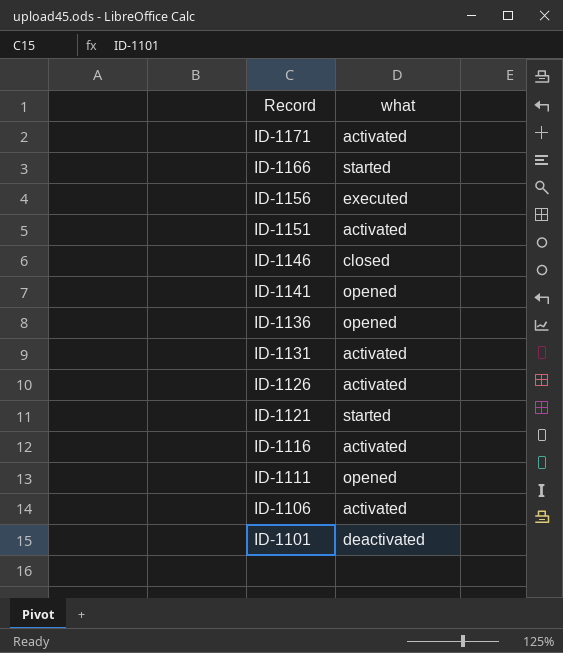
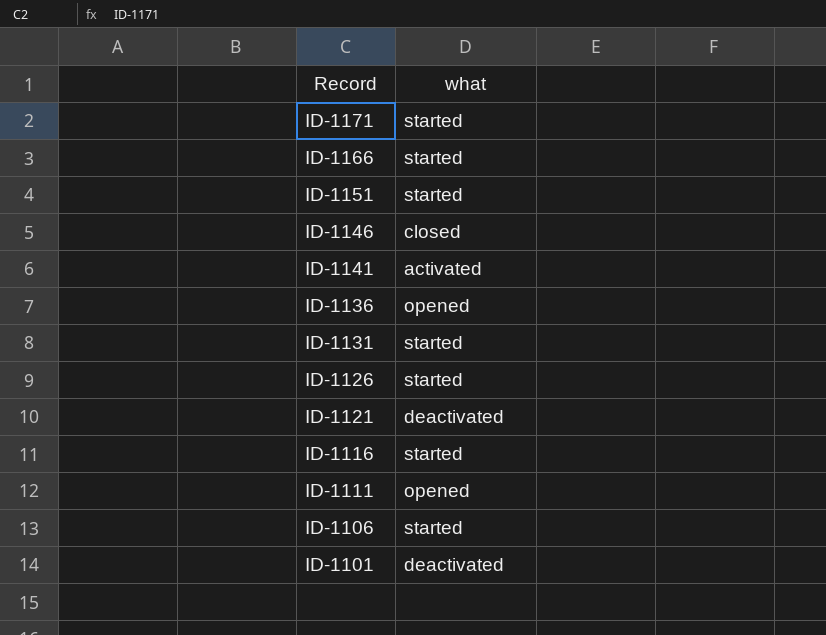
row ID-1156: executed -> none
ID-1171 | what: activated -> started
ID-1151 | what: activated -> started
ID-1141 | what: opened -> activated
ID-1131 | what: activated -> started
ID-1126 | what: activated -> started
ID-1121 | what: started -> deactivated
ID-1116 | what: activated -> started
ID-1106 | what: activated -> started

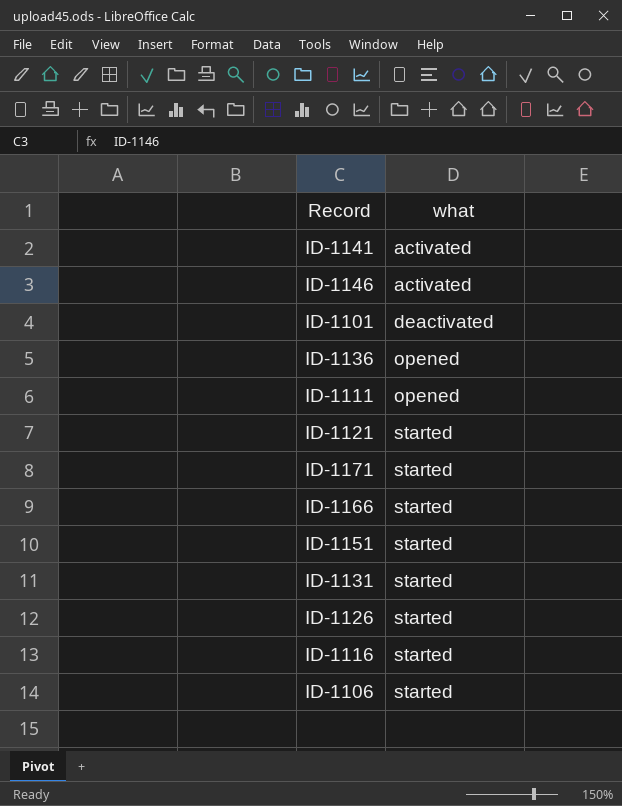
row order: Record descending -> what ascending
ID-1146 | what: closed -> activated
ID-1121 | what: deactivated -> started

